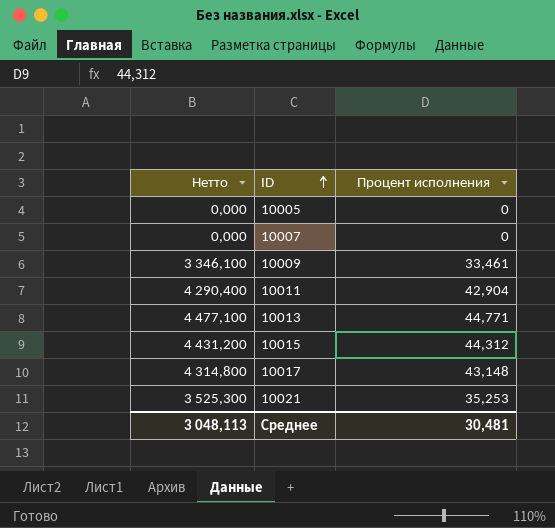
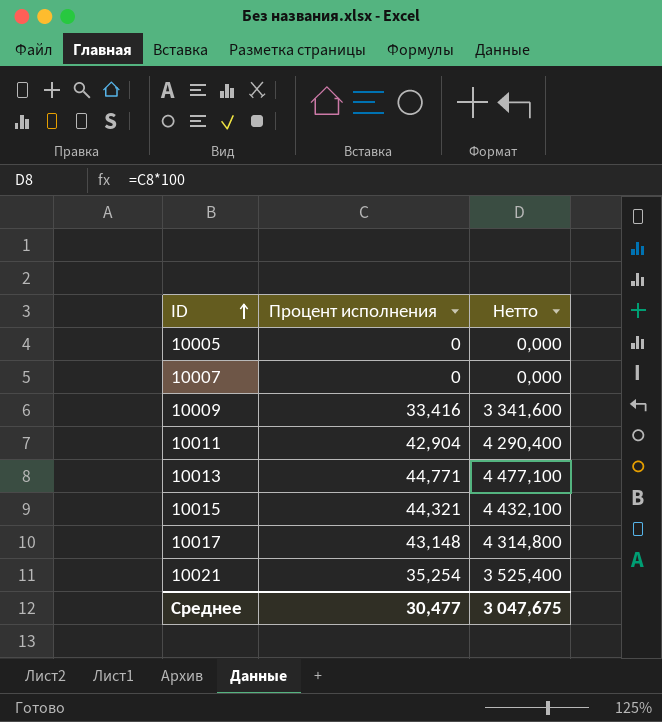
column Нетто | position: 1 -> 3
10009 | Процент исполнения: 33,461 -> 33,416
10009 | Нетто: 3 346,100 -> 3 341,600
10015 | Процент исполнения: 44,312 -> 44,321
10015 | Нетто: 4 431,200 -> 4 432,100
10021 | Процент исполнения: 35,253 -> 35,254
10021 | Нетто: 3 525,300 -> 3 525,400
Среднее | Процент исполнения: 30,481 -> 30,477
Среднее | Нетто: 3 048,113 -> 3 047,675

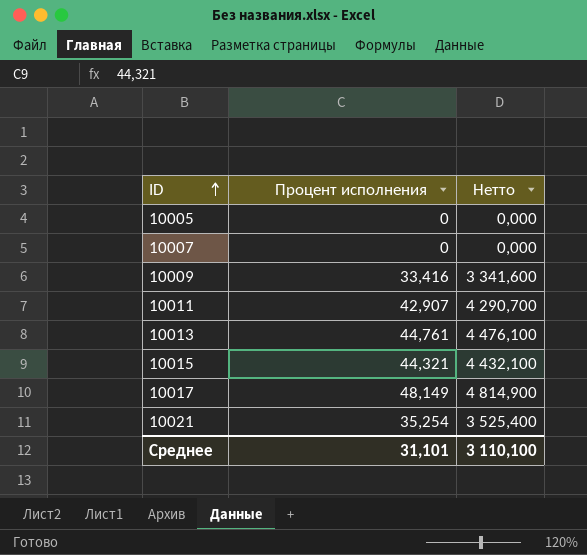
10011 | Процент исполнения: 42,904 -> 42,907
10011 | Нетто: 4 290,400 -> 4 290,700
10013 | Процент исполнения: 44,771 -> 44,761
10013 | Нетто: 4 477,100 -> 4 476,100
10017 | Процент исполнения: 43,148 -> 48,149
10017 | Нетто: 4 314,800 -> 4 814,900
Среднее | Процент исполнения: 30,477 -> 31,101
Среднее | Нетто: 3 047,675 -> 3 110,100

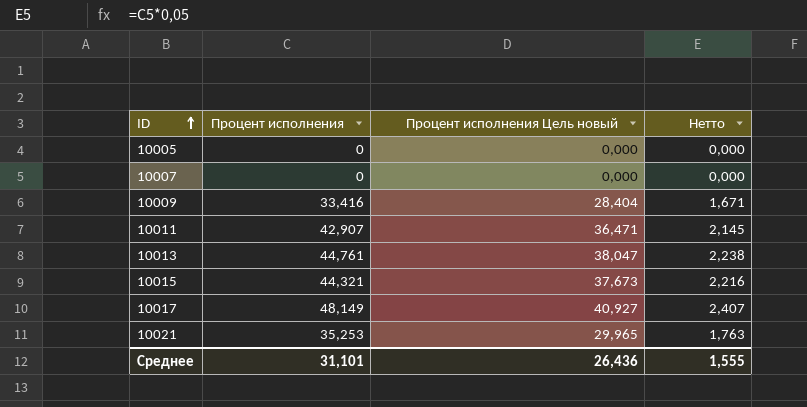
column Процент исполнения Цель новый | formula: none -> [Процент исполнения] * 0,85
column Нетто | formula: [Процент исполнения] * 100 -> [Процент исполнения] * 0,05
10021 | Процент исполнения: 35,254 -> 35,253
Среднее | Нетто: 3 110,100 -> 1,555

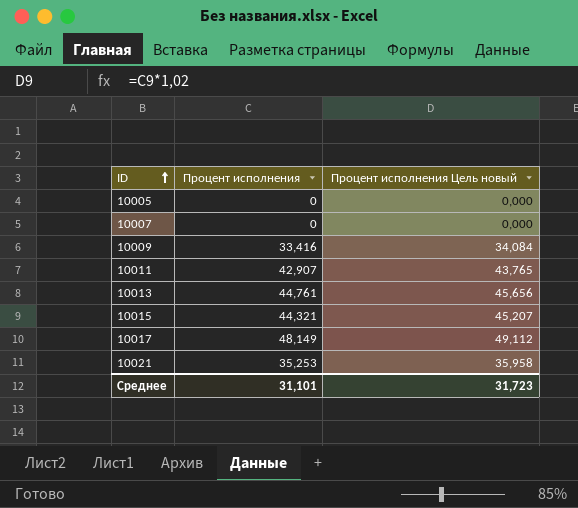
column Нетто | formula: [Процент исполнения] * 0,05 -> none
column Процент исполнения Цель новый | formula: [Процент исполнения] * 0,85 -> [Процент исполнения] * 1,02
Среднее | Процент исполнения Цель новый: 26,436 -> 31,723

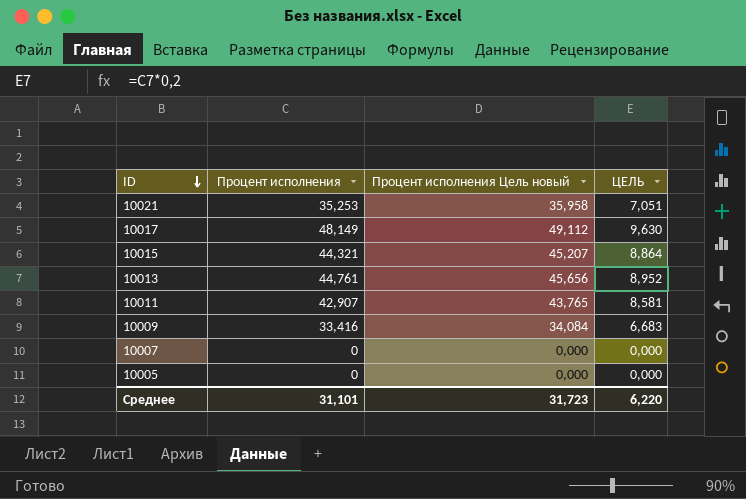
row order: ID ascending -> ID descending
column ЦЕЛЬ | formula: none -> [Процент исполнения] * 0,2

